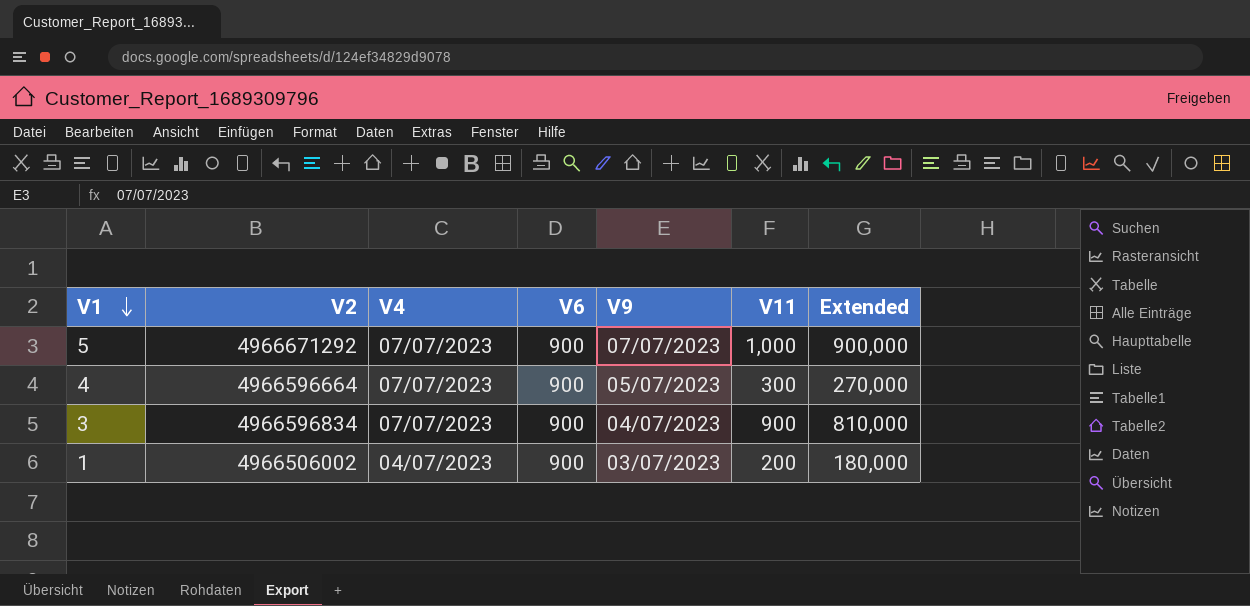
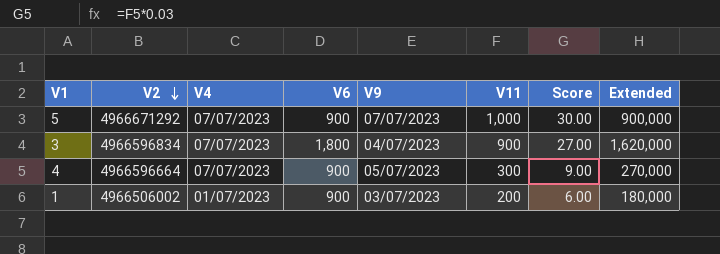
row order: V1 descending -> V2 descending
column Score | formula: none -> [V11] * 0.03
3 | V6: 900 -> 1,800
3 | Extended: 810,000 -> 1,620,000
1 | V4: 04/07/2023 -> 01/07/2023

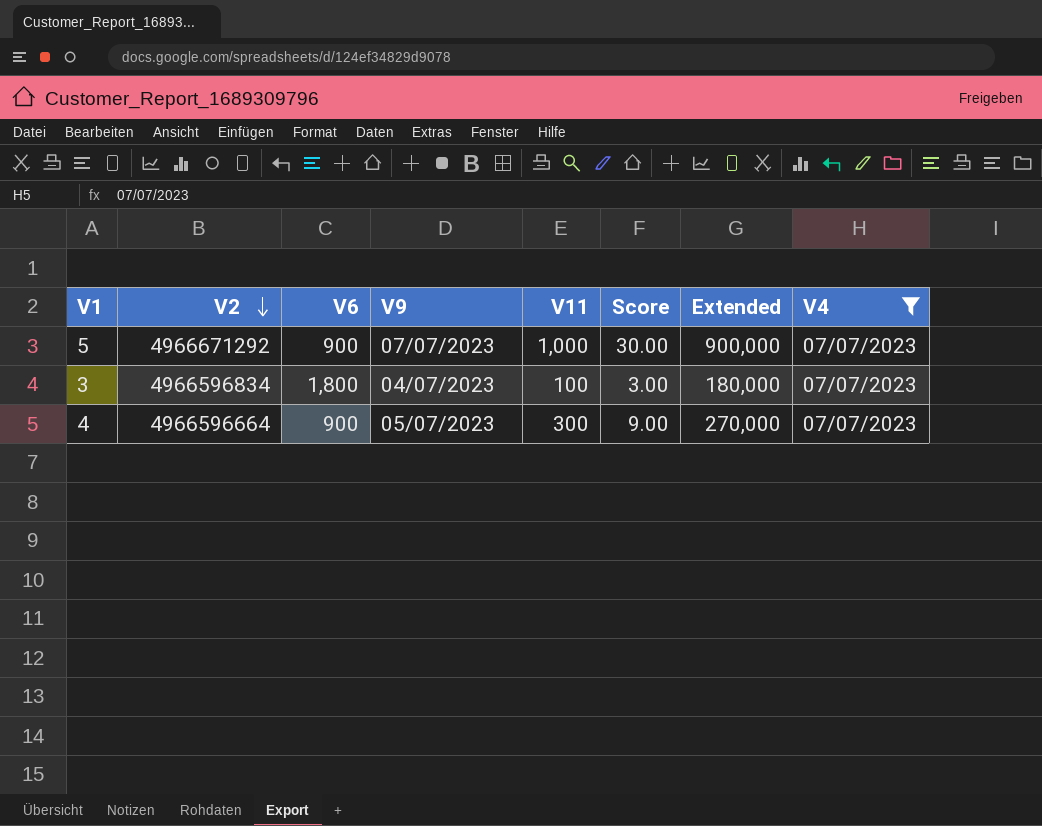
filter: none -> V4 = 07/07/2023
column V4 | position: 3 -> 8
3 | V11: 900 -> 100
3 | Score: 27.00 -> 3.00
3 | Extended: 1,620,000 -> 180,000

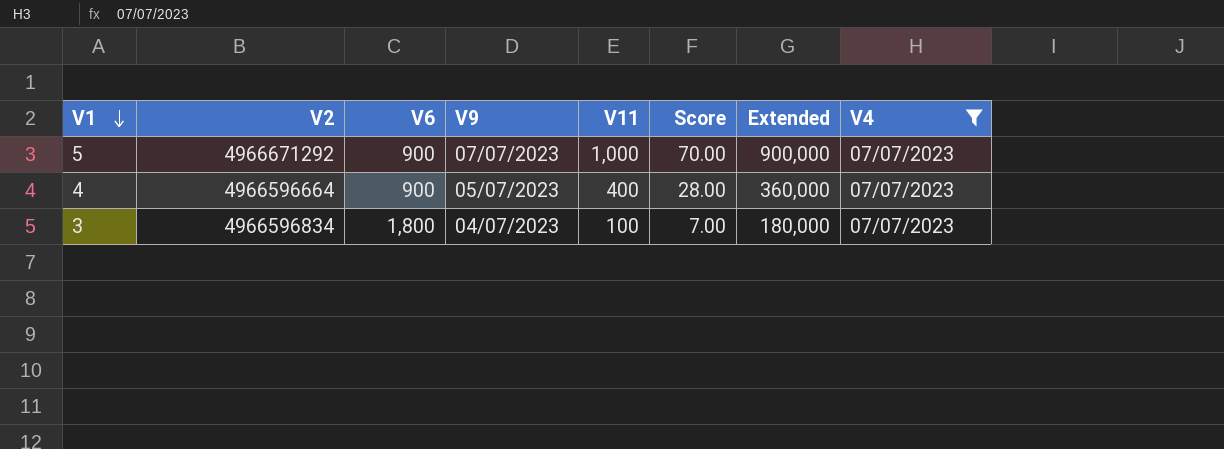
row order: V2 descending -> V1 descending
column Score | formula: [V11] * 0.03 -> [V11] * 0.07
4 | V11: 300 -> 400
4 | Extended: 270,000 -> 360,000

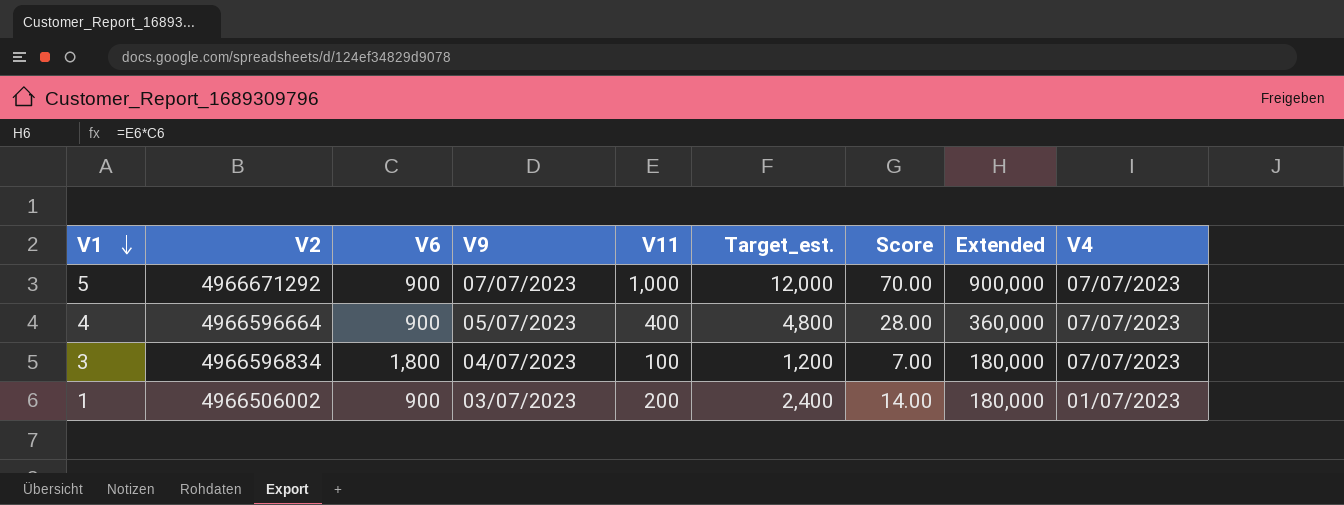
filter: V4 = 07/07/2023 -> none
column Target_est. | formula: none -> [V11] * 12

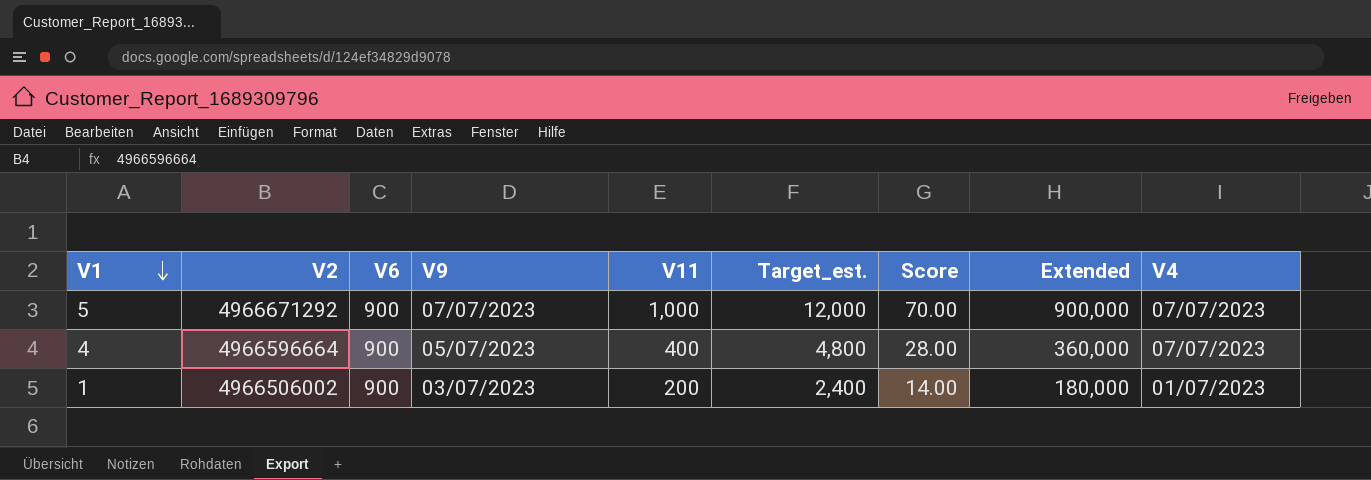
row 3: 4966596834 | 1,800 | 04/07/2023 | 100 | 1,200 | 7.00 | 180,000 | 07/07/2023 -> none

